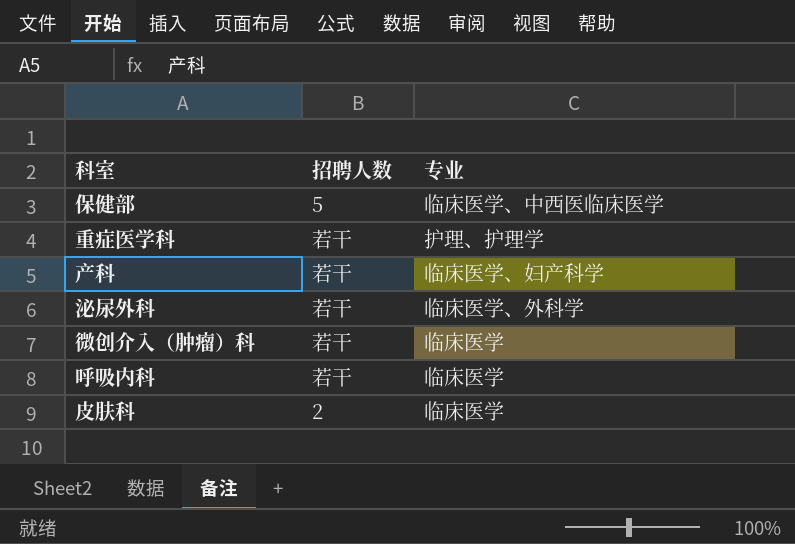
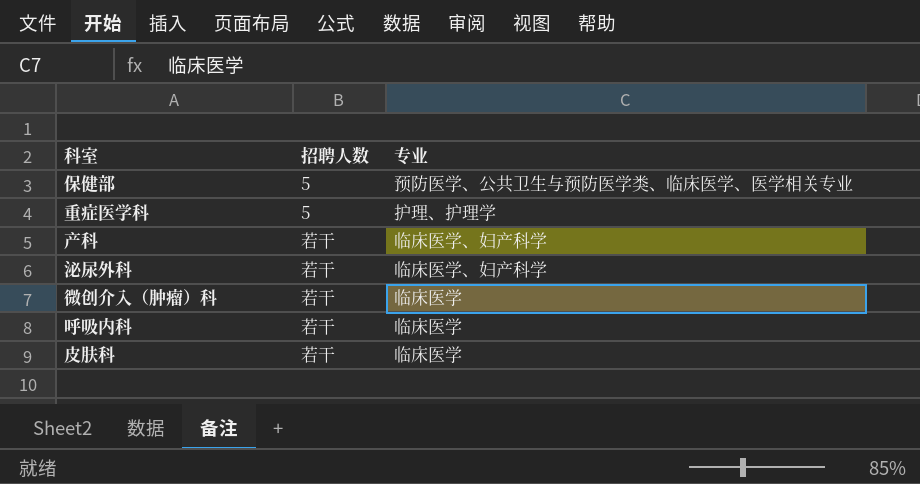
保健部 | 专业: 临床医学、中西医临床医学 -> 预防医学、公共卫生与预防医学类、临床医学、医学相关专业
重症医学科 | 招聘人数: 若干 -> 5
泌尿外科 | 专业: 临床医学、外科学 -> 临床医学、妇产科学
皮肤科 | 招聘人数: 2 -> 若干

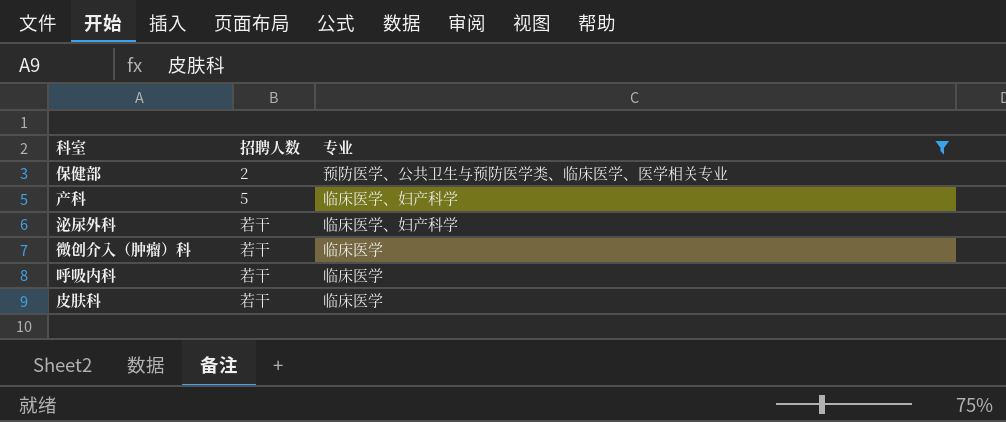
filter: none -> 专业 != 护理、护理学
保健部 | 招聘人数: 5 -> 2
产科 | 招聘人数: 若干 -> 5

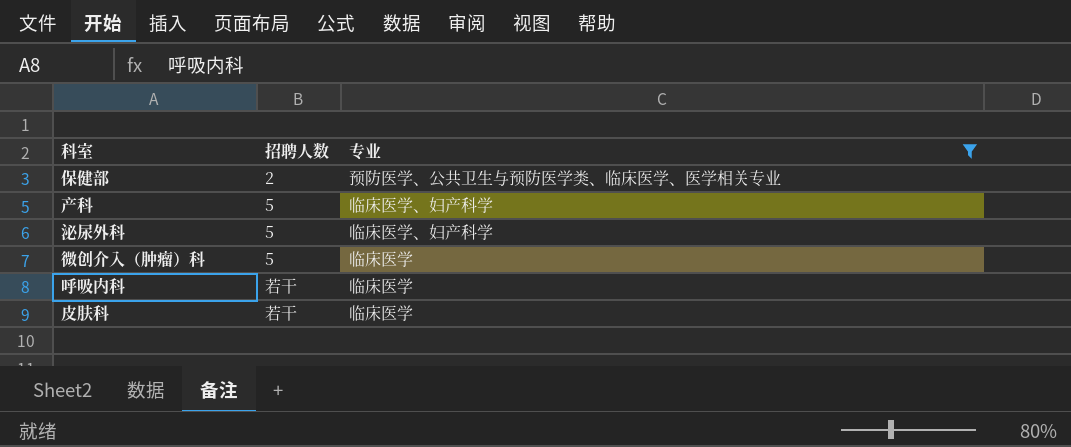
泌尿外科 | 招聘人数: 若干 -> 5
微创介入（肿瘤）科 | 招聘人数: 若干 -> 5

